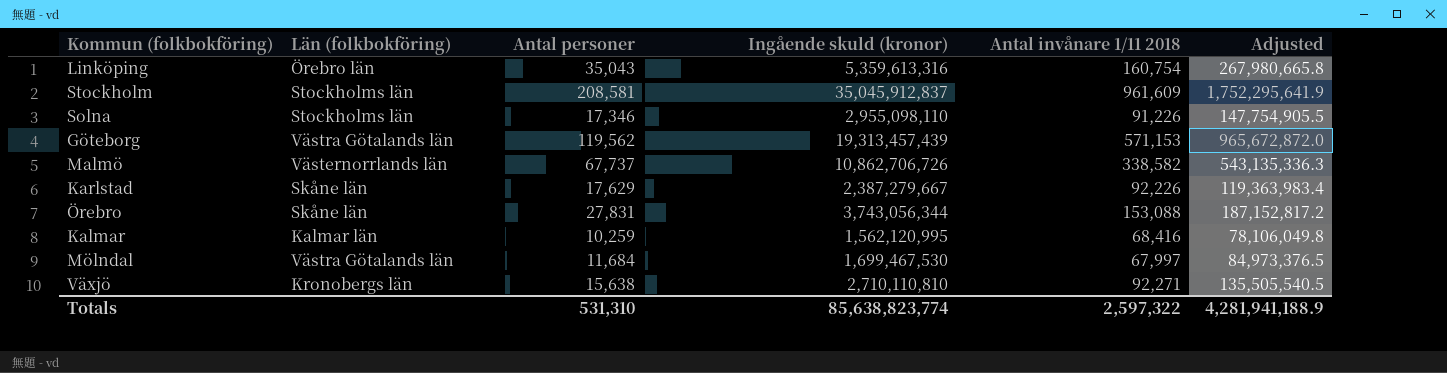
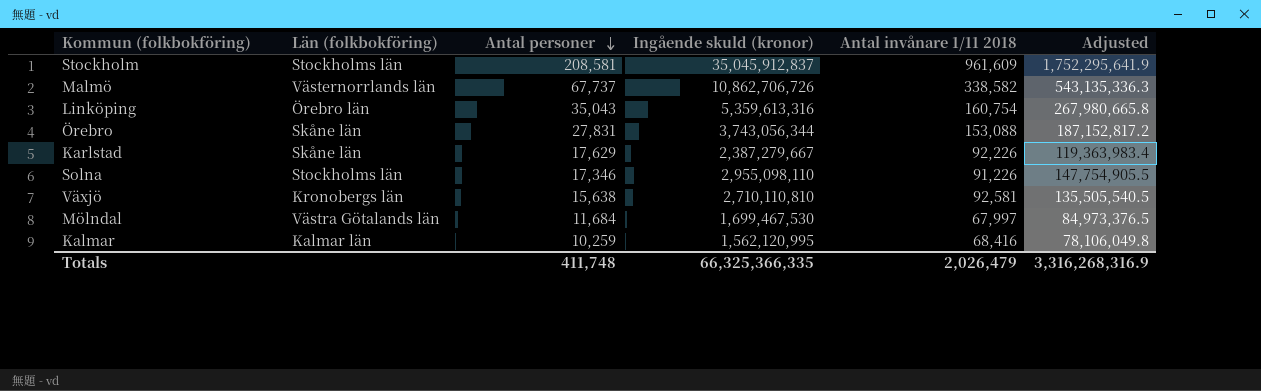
row order: none -> Antal personer descending
row Göteborg: Västra Götalands län | 119,562 | 19,313,457,439 | 571,153 | 965,672,872.0 -> none
Växjö | Antal invånare 1/11 2018: 92,271 -> 92,581
Totals | Antal personer: 531,310 -> 411,748
Totals | Ingående skuld (kronor): 85,638,823,774 -> 66,325,366,335
Totals | Antal invånare 1/11 2018: 2,597,322 -> 2,026,479
Totals | Adjusted: 4,281,941,188.9 -> 3,316,268,316.9

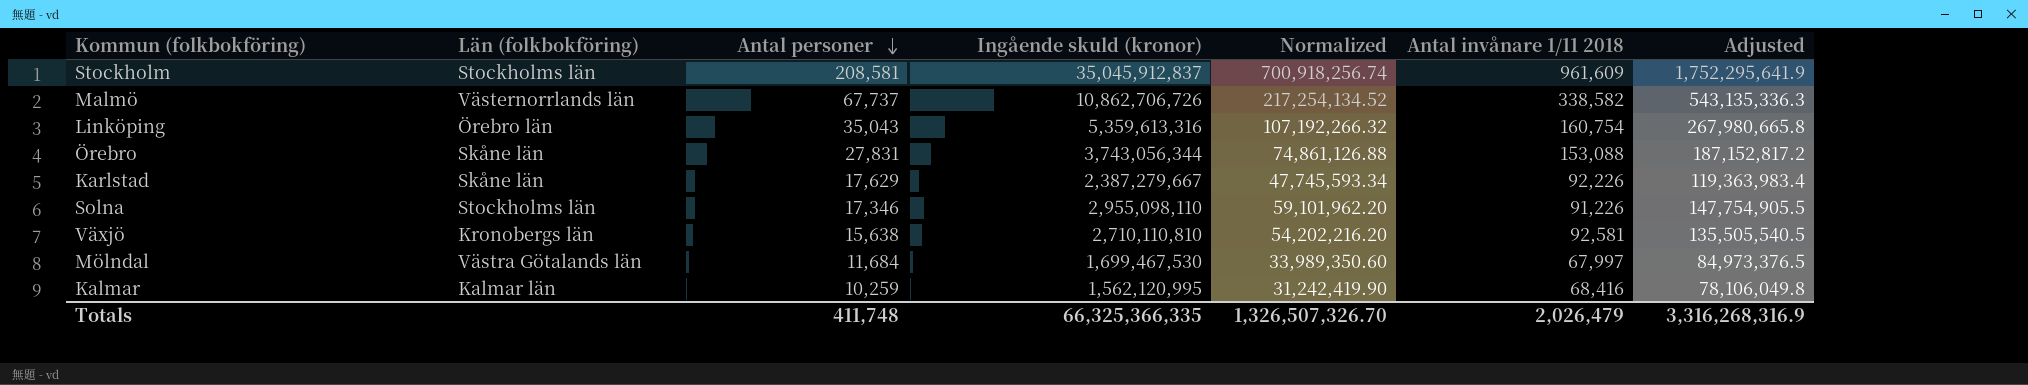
column Normalized | formula: none -> [Ingående skuld (kronor)] * 0.02

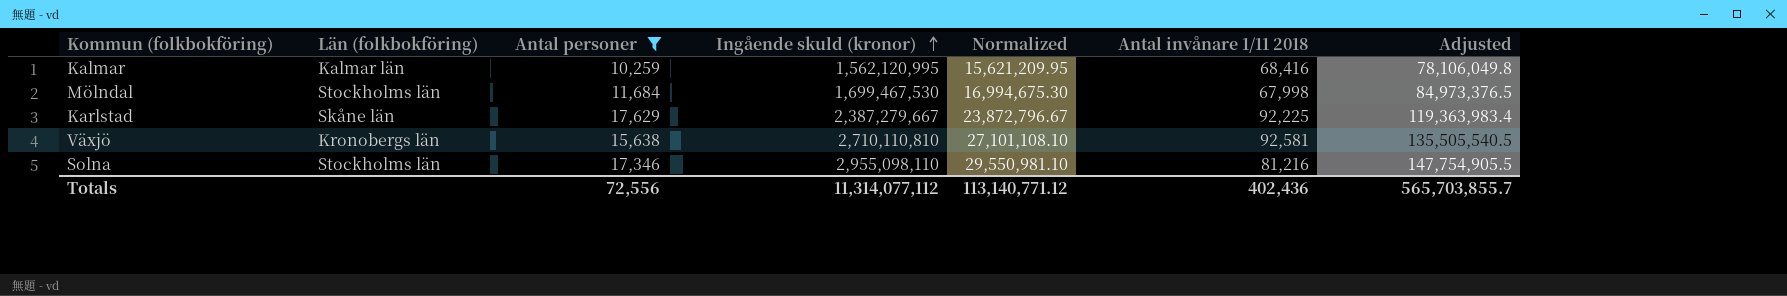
filter: none -> Antal personer <= 17,629
row order: Antal personer descending -> Ingående skuld (kronor) ascending
column Normalized | formula: [Ingående skuld (kronor)] * 0.02 -> [Ingående skuld (kronor)] * 0.01
Mölndal | Län (folkbokföring): Västra Götalands län -> Stockholms län
Mölndal | Antal invånare 1/11 2018: 67,997 -> 67,998
Karlstad | Antal invånare 1/11 2018: 92,226 -> 92,225
Solna | Antal invånare 1/11 2018: 91,226 -> 81,216
Totals | Antal personer: 411,748 -> 72,556
Totals | Ingående skuld (kronor): 66,325,366,335 -> 11,314,077,112
Totals | Normalized: 1,326,507,326.70 -> 113,140,771.12
Totals | Antal invånare 1/11 2018: 2,026,479 -> 402,436
Totals | Adjusted: 3,316,268,316.9 -> 565,703,855.7

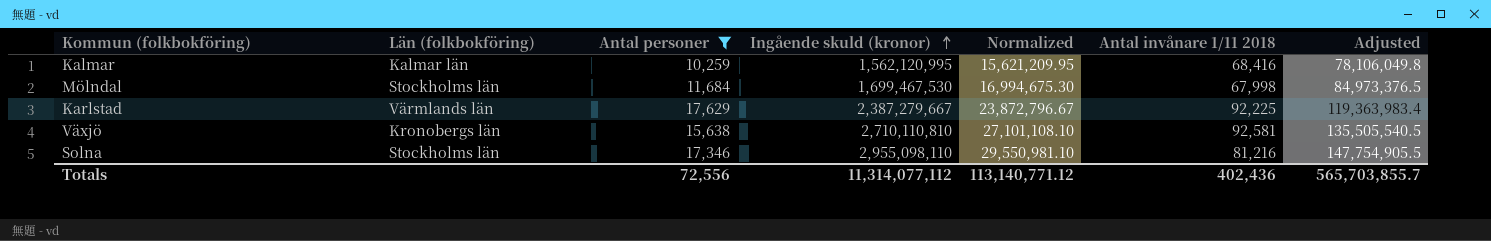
Karlstad | Län (folkbokföring): Skåne län -> Värmlands län

